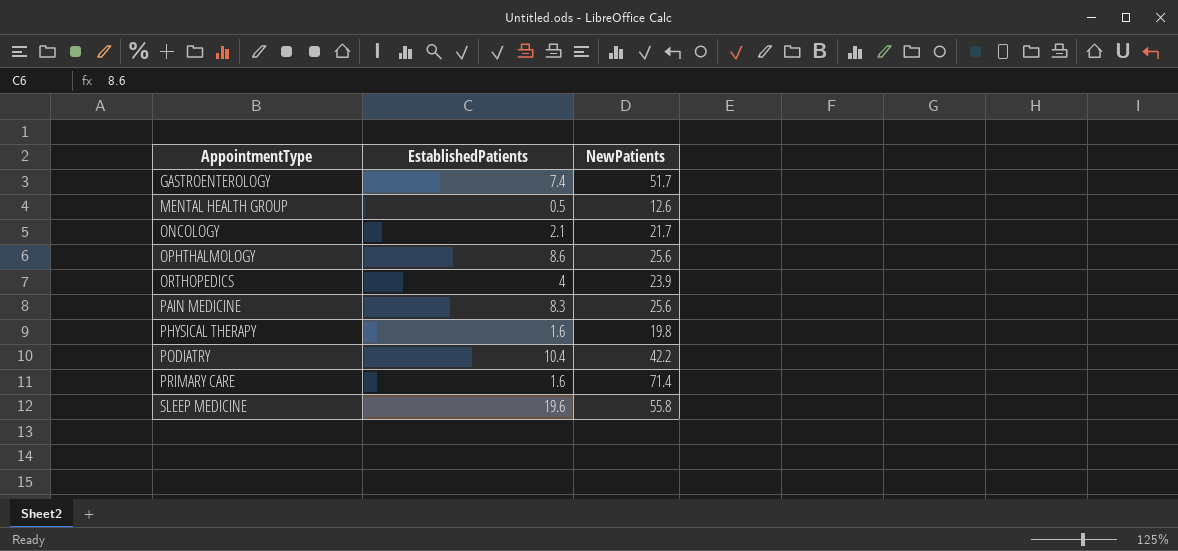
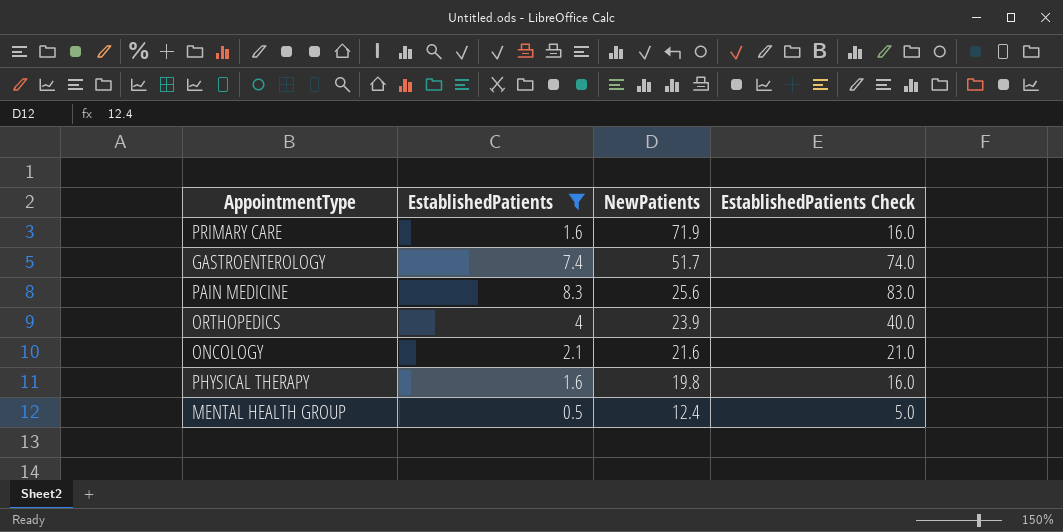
filter: none -> EstablishedPatients <= 8.3
row order: AppointmentType ascending -> NewPatients descending
column EstablishedPatients Check | formula: none -> [EstablishedPatients] * 10
PRIMARY CARE | NewPatients: 71.4 -> 71.9
ONCOLOGY | NewPatients: 21.7 -> 21.6
MENTAL HEALTH GROUP | NewPatients: 12.6 -> 12.4

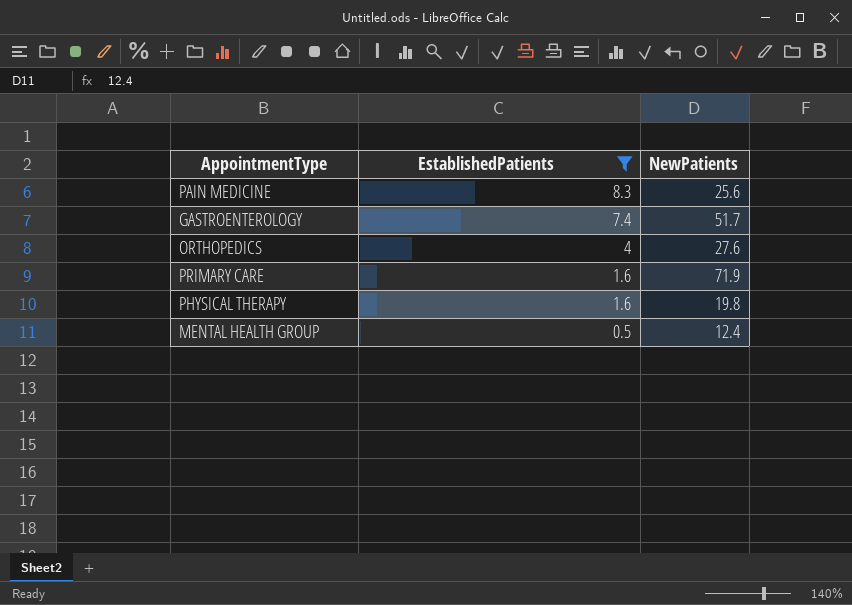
row order: NewPatients descending -> EstablishedPatients descending
column EstablishedPatients Check | formula: [EstablishedPatients] * 10 -> none
row ONCOLOGY: 2.1 | 21.6 | 21.0 -> none
ORTHOPEDICS | NewPatients: 23.9 -> 27.6

